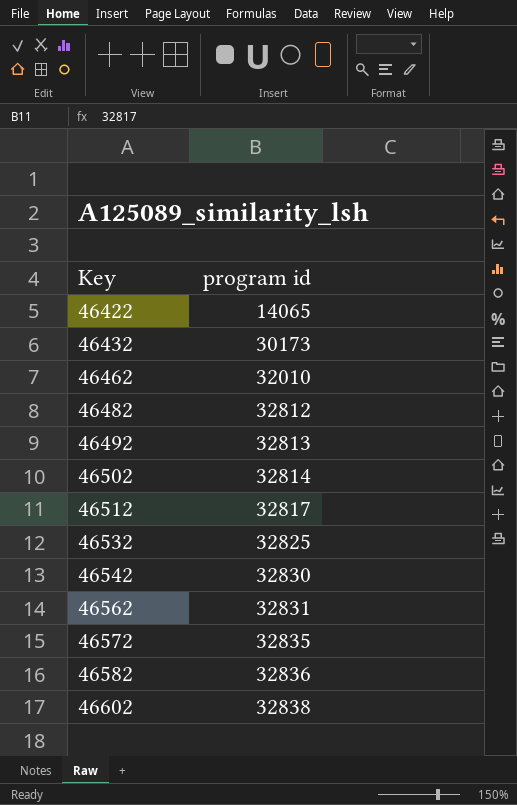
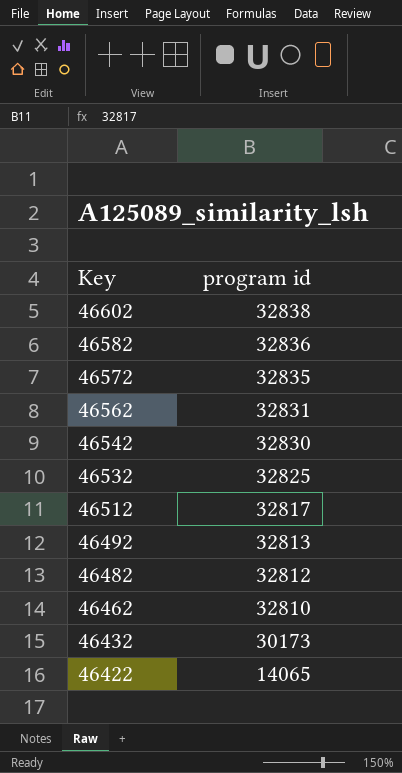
row order: Key ascending -> Key descending
row 46502: 32814 -> none
46462 | program id: 32010 -> 32810

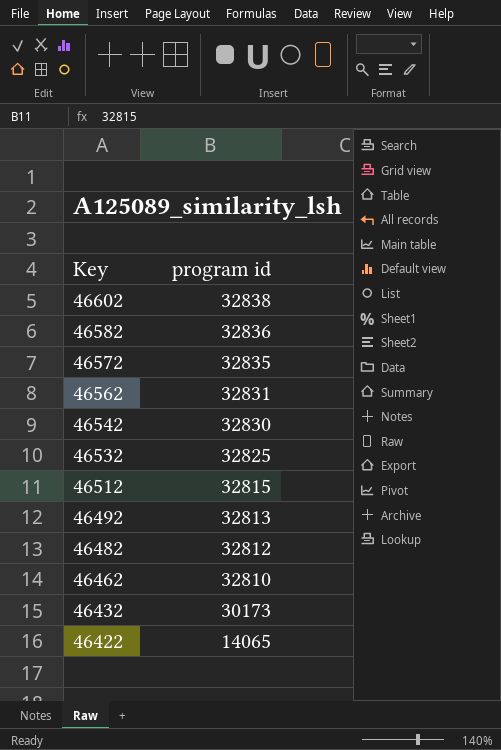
46512 | program id: 32817 -> 32815

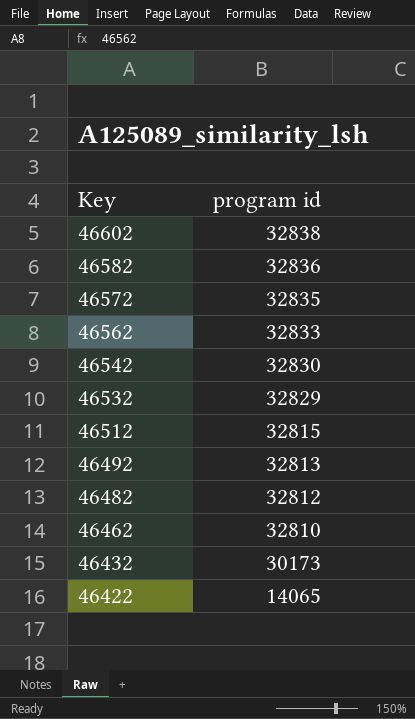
46562 | program id: 32831 -> 32833
46532 | program id: 32825 -> 32829

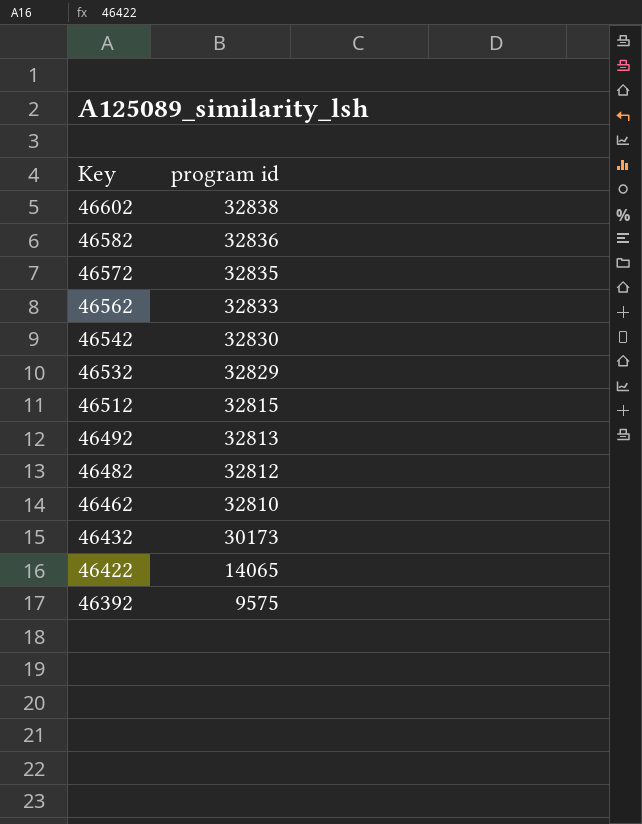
row 46392: none -> 9575

